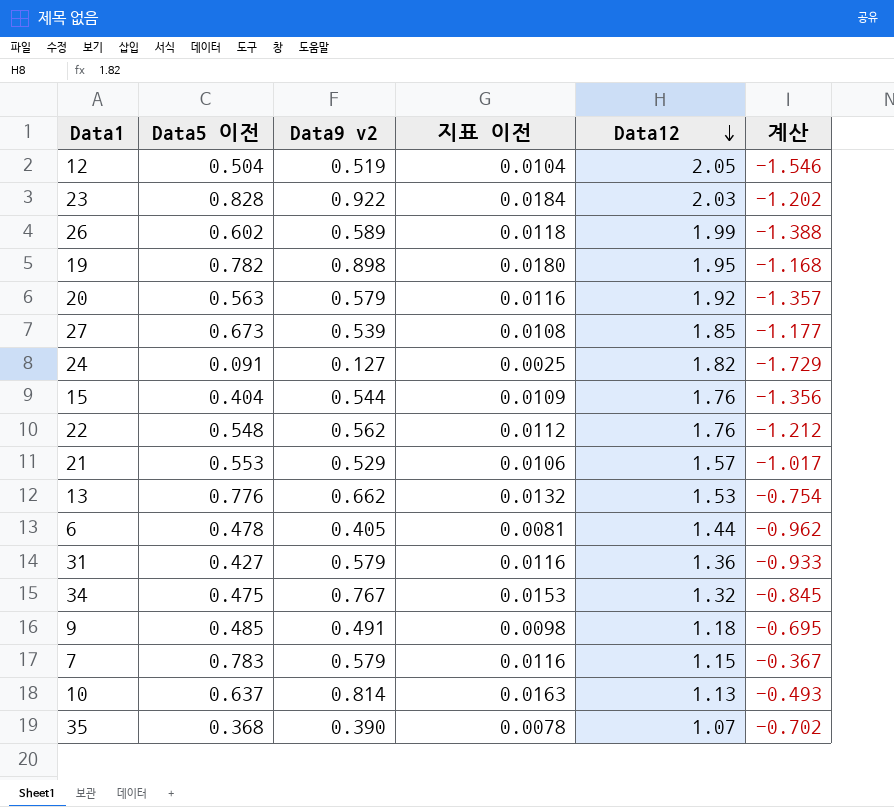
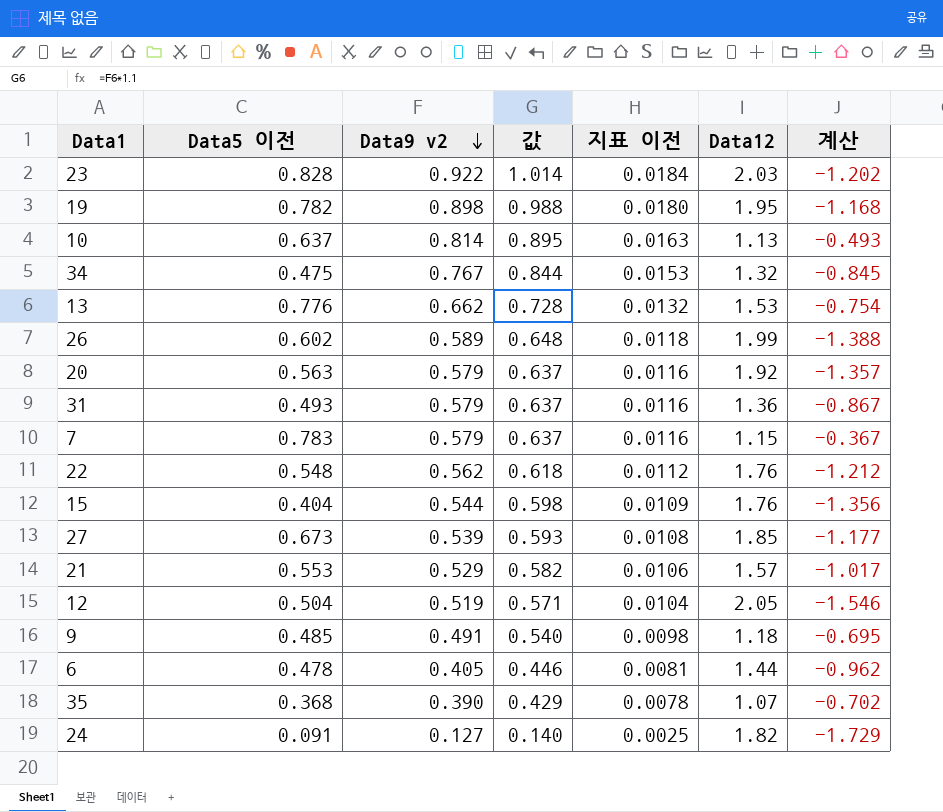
row order: Data12 descending -> Data9 v2 descending
column 값 | formula: none -> [Data9 v2] * 1.1
31 | Data5 이전: 0.427 -> 0.493
31 | 계산: -0.933 -> -0.867

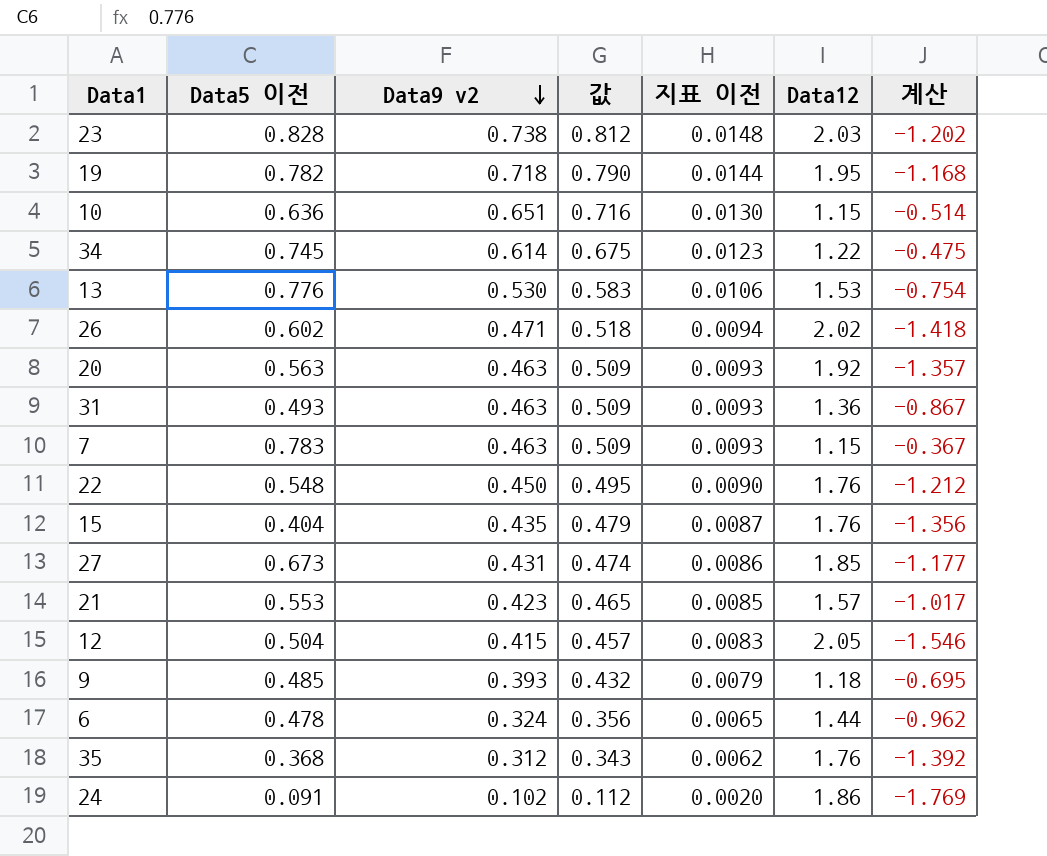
23 | Data9 v2: 0.922 -> 0.738
23 | 값: 1.014 -> 0.812
23 | 지표 이전: 0.0184 -> 0.0148
19 | Data9 v2: 0.898 -> 0.718
19 | 값: 0.988 -> 0.790
19 | 지표 이전: 0.0180 -> 0.0144
10 | Data5 이전: 0.637 -> 0.636
10 | Data9 v2: 0.814 -> 0.651
10 | 값: 0.895 -> 0.716
10 | 지표 이전: 0.0163 -> 0.0130
10 | Data12: 1.13 -> 1.15
10 | 계산: -0.493 -> -0.514
34 | Data5 이전: 0.475 -> 0.745
34 | Data9 v2: 0.767 -> 0.614
34 | 값: 0.844 -> 0.675
34 | 지표 이전: 0.0153 -> 0.0123
34 | Data12: 1.32 -> 1.22
34 | 계산: -0.845 -> -0.475
13 | Data9 v2: 0.662 -> 0.530
13 | 값: 0.728 -> 0.583
13 | 지표 이전: 0.0132 -> 0.0106
26 | Data9 v2: 0.589 -> 0.471
26 | 값: 0.648 -> 0.518
26 | 지표 이전: 0.0118 -> 0.0094
26 | Data12: 1.99 -> 2.02
26 | 계산: -1.388 -> -1.418
20 | Data9 v2: 0.579 -> 0.463
20 | 값: 0.637 -> 0.509
20 | 지표 이전: 0.0116 -> 0.0093
31 | Data9 v2: 0.579 -> 0.463
31 | 값: 0.637 -> 0.509
31 | 지표 이전: 0.0116 -> 0.0093
7 | Data9 v2: 0.579 -> 0.463
7 | 값: 0.637 -> 0.509
7 | 지표 이전: 0.0116 -> 0.0093
22 | Data9 v2: 0.562 -> 0.450
22 | 값: 0.618 -> 0.495
22 | 지표 이전: 0.0112 -> 0.0090
15 | Data9 v2: 0.544 -> 0.435
15 | 값: 0.598 -> 0.479
15 | 지표 이전: 0.0109 -> 0.0087
27 | Data9 v2: 0.539 -> 0.431
27 | 값: 0.593 -> 0.474
27 | 지표 이전: 0.0108 -> 0.0086
21 | Data9 v2: 0.529 -> 0.423
21 | 값: 0.582 -> 0.465
21 | 지표 이전: 0.0106 -> 0.0085
12 | Data9 v2: 0.519 -> 0.415
12 | 값: 0.571 -> 0.457
12 | 지표 이전: 0.0104 -> 0.0083
9 | Data9 v2: 0.491 -> 0.393
9 | 값: 0.540 -> 0.432
9 | 지표 이전: 0.0098 -> 0.0079
6 | Data9 v2: 0.405 -> 0.324
6 | 값: 0.446 -> 0.356
6 | 지표 이전: 0.0081 -> 0.0065
35 | Data9 v2: 0.390 -> 0.312
35 | 값: 0.429 -> 0.343
35 | 지표 이전: 0.0078 -> 0.0062
35 | Data12: 1.07 -> 1.76
35 | 계산: -0.702 -> -1.392
24 | Data9 v2: 0.127 -> 0.102
24 | 값: 0.140 -> 0.112
24 | 지표 이전: 0.0025 -> 0.0020
24 | Data12: 1.82 -> 1.86
24 | 계산: -1.729 -> -1.769

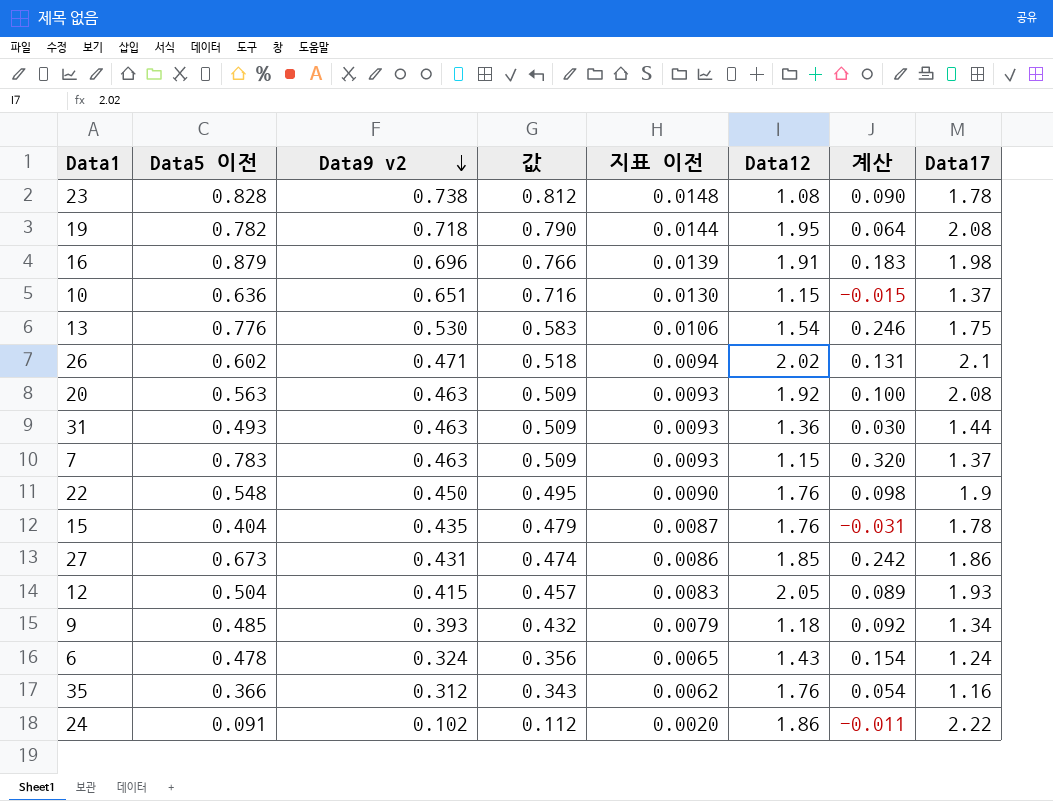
column 계산 | formula: [Data5 이전] - [Data12] -> [Data5 이전] - [Data9 v2]
column Data17 | position: none -> 8
row 34: 0.745 | 0.614 | 0.675 | 0.0123 | 1.22 | -0.475 -> none
row 21: 0.553 | 0.423 | 0.465 | 0.0085 | 1.57 | -1.017 -> none
23 | Data12: 2.03 -> 1.08
row 16: none -> 0.879 | 0.696 | 0.766 | 0.0139 | 1.91 | 0.183 | 1.98
13 | Data12: 1.53 -> 1.54
6 | Data12: 1.44 -> 1.43
35 | Data5 이전: 0.368 -> 0.366

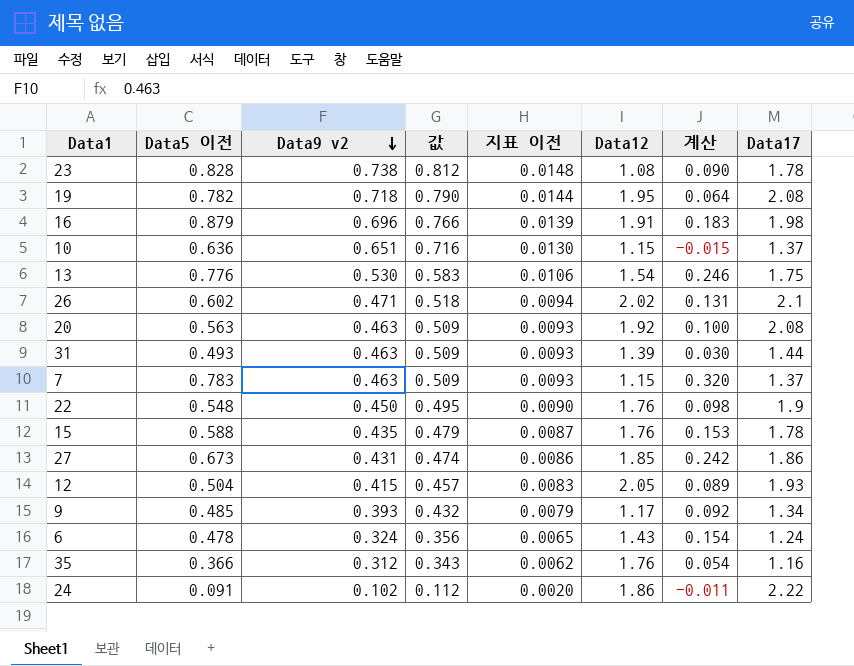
31 | Data12: 1.36 -> 1.39
15 | Data5 이전: 0.404 -> 0.588
15 | 계산: -0.031 -> 0.153
9 | Data12: 1.18 -> 1.17

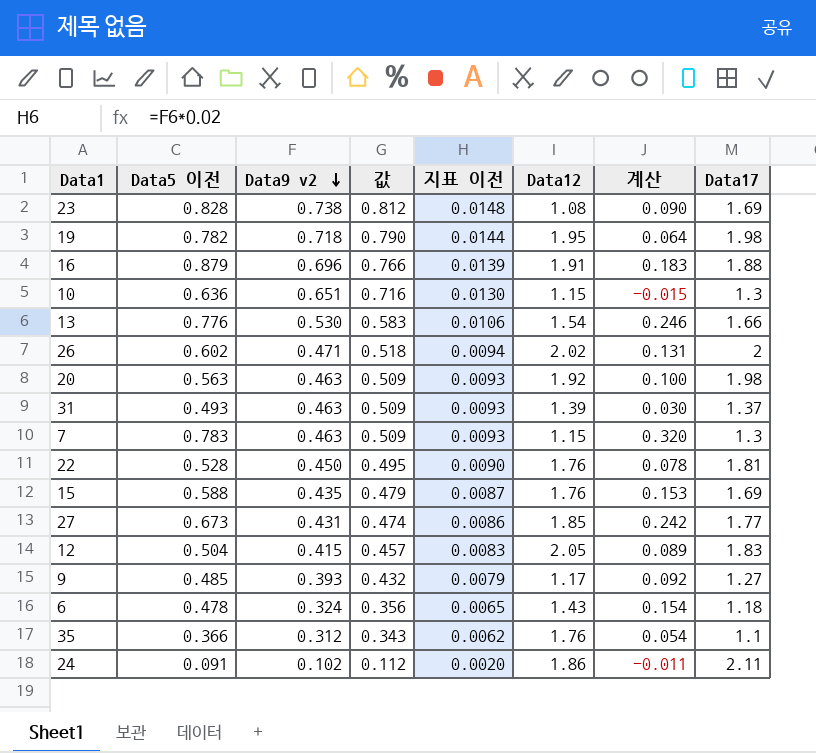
23 | Data17: 1.78 -> 1.69
19 | Data17: 2.08 -> 1.98
16 | Data17: 1.98 -> 1.88
10 | Data17: 1.37 -> 1.3
13 | Data17: 1.75 -> 1.66
26 | Data17: 2.1 -> 2
20 | Data17: 2.08 -> 1.98
31 | Data17: 1.44 -> 1.37
7 | Data17: 1.37 -> 1.3
22 | Data5 이전: 0.548 -> 0.528
22 | 계산: 0.098 -> 0.078
22 | Data17: 1.9 -> 1.81
15 | Data17: 1.78 -> 1.69
27 | Data17: 1.86 -> 1.77
12 | Data17: 1.93 -> 1.83
9 | Data17: 1.34 -> 1.27
6 | Data17: 1.24 -> 1.18
35 | Data17: 1.16 -> 1.1
24 | Data17: 2.22 -> 2.11

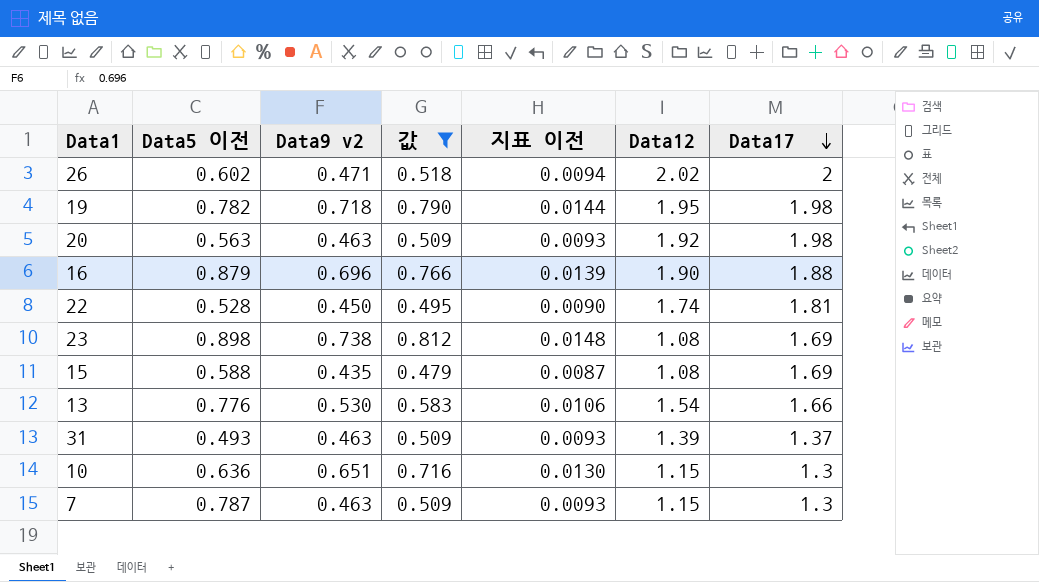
filter: none -> 값 >= 0.479
row order: Data9 v2 descending -> Data17 descending
column 계산 | formula: [Data5 이전] - [Data9 v2] -> none
16 | Data12: 1.91 -> 1.90
22 | Data12: 1.76 -> 1.74
23 | Data5 이전: 0.828 -> 0.898
15 | Data12: 1.76 -> 1.08
7 | Data5 이전: 0.783 -> 0.787

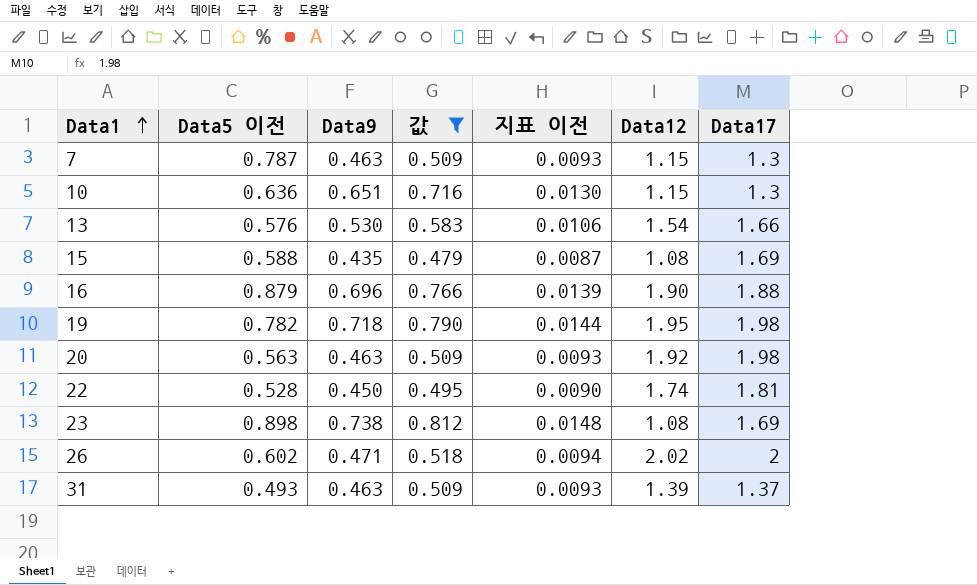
row order: Data17 descending -> Data1 ascending
column name: Data9 v2 -> Data9
13 | Data5 이전: 0.776 -> 0.576

